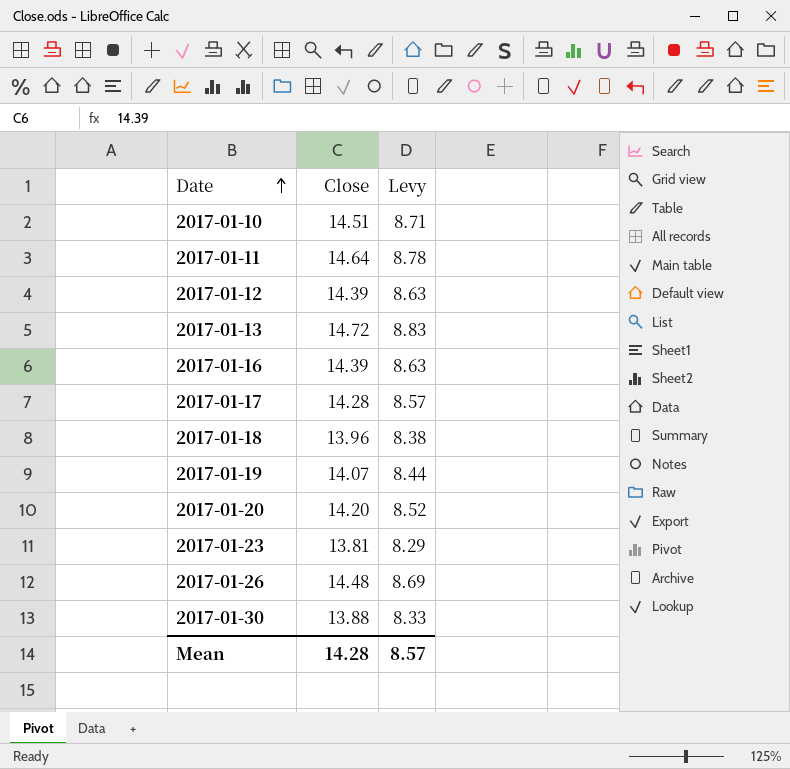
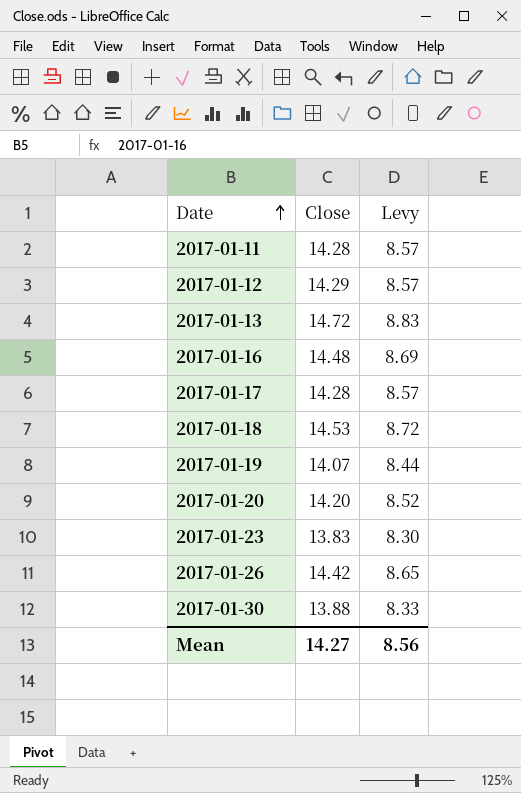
row 2017-01-10: 14.51 | 8.71 -> none
2017-01-11 | Close: 14.64 -> 14.28
2017-01-11 | Levy: 8.78 -> 8.57
2017-01-12 | Close: 14.39 -> 14.29
2017-01-12 | Levy: 8.63 -> 8.57
2017-01-16 | Close: 14.39 -> 14.48
2017-01-16 | Levy: 8.63 -> 8.69
2017-01-18 | Close: 13.96 -> 14.53
2017-01-18 | Levy: 8.38 -> 8.72
2017-01-23 | Close: 13.81 -> 13.83
2017-01-23 | Levy: 8.29 -> 8.30
2017-01-26 | Close: 14.48 -> 14.42
2017-01-26 | Levy: 8.69 -> 8.65
Mean | Close: 14.28 -> 14.27
Mean | Levy: 8.57 -> 8.56

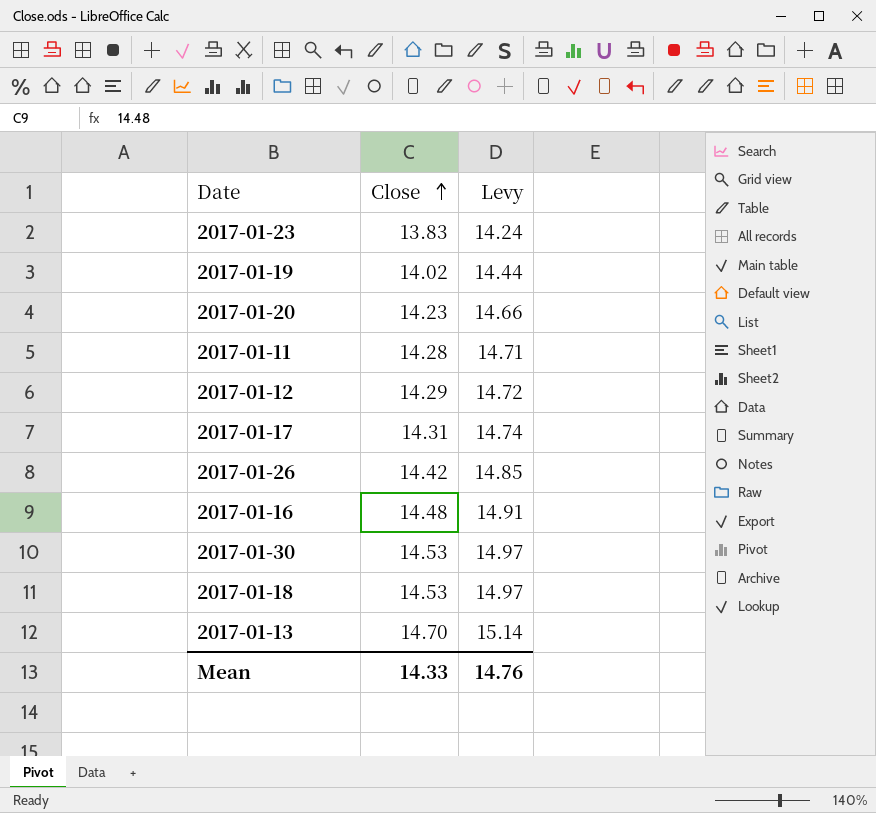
row order: Date ascending -> Close ascending
column Levy | formula: [Close] * 0.6 -> [Close] * 1.03
2017-01-19 | Close: 14.07 -> 14.02
2017-01-20 | Close: 14.20 -> 14.23
2017-01-17 | Close: 14.28 -> 14.31
2017-01-30 | Close: 13.88 -> 14.53
2017-01-13 | Close: 14.72 -> 14.70
Mean | Close: 14.27 -> 14.33
Mean | Levy: 8.56 -> 14.76

